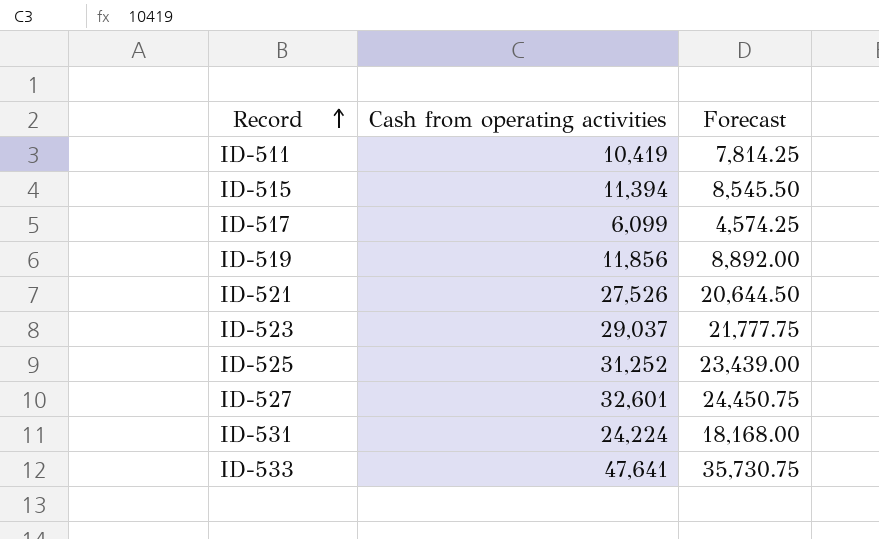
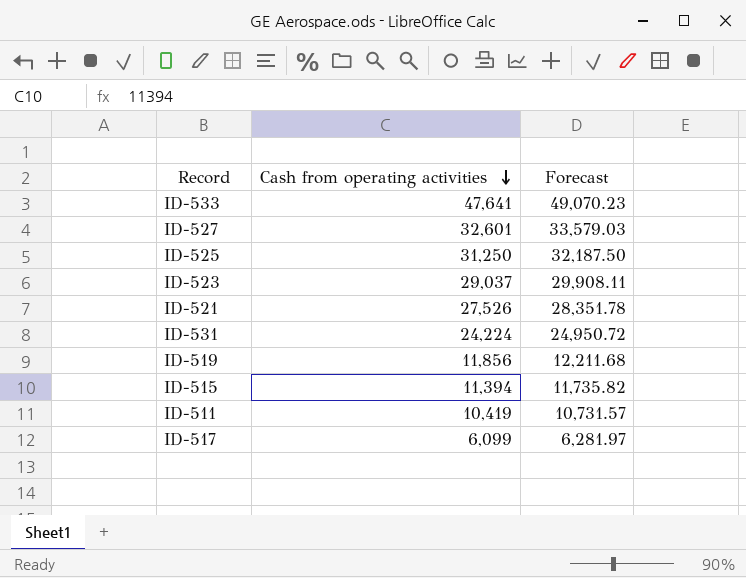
row order: Record ascending -> Cash from operating activities descending
column Forecast | formula: [Cash from operating activities] * 0.75 -> [Cash from operating activities] * 1.03
ID-525 | Cash from operating activities: 31,252 -> 31,250

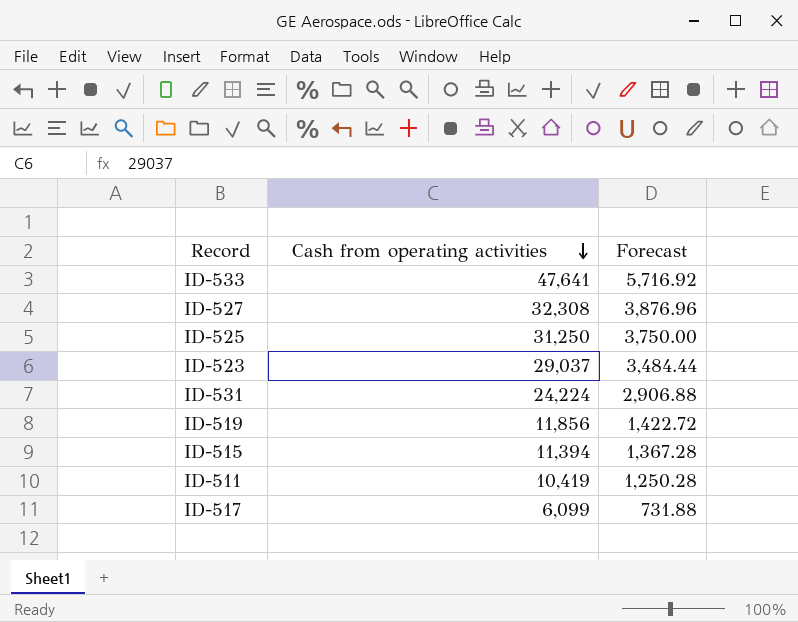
column Forecast | formula: [Cash from operating activities] * 1.03 -> [Cash from operating activities] * 0.12
row ID-521: 27,526 | 28,351.78 -> none
ID-527 | Cash from operating activities: 32,601 -> 32,308

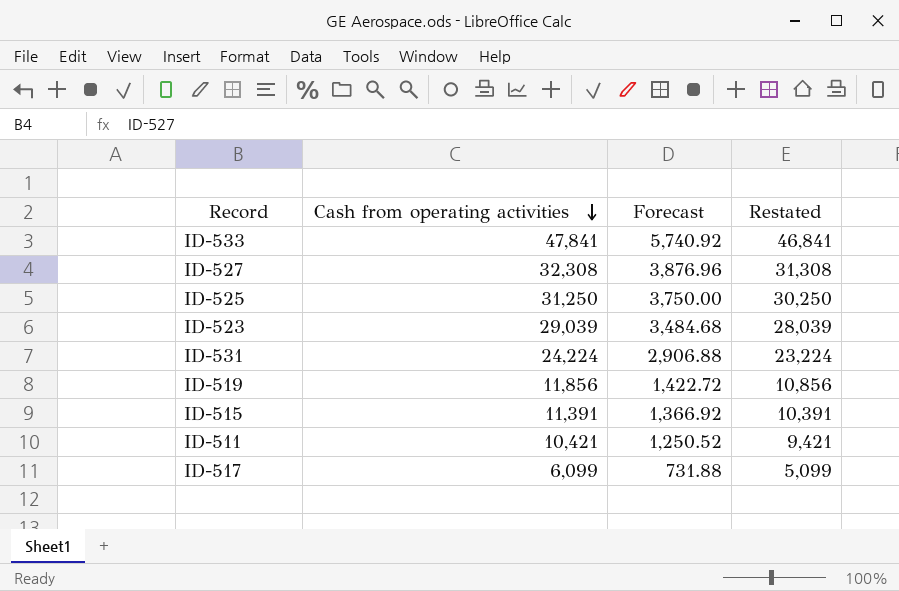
column Restated | formula: none -> [Cash from operating activities] - 1000
ID-533 | Cash from operating activities: 47,641 -> 47,841
ID-533 | Forecast: 5,716.92 -> 5,740.92
ID-523 | Cash from operating activities: 29,037 -> 29,039
ID-523 | Forecast: 3,484.44 -> 3,484.68
ID-515 | Cash from operating activities: 11,394 -> 11,391
ID-515 | Forecast: 1,367.28 -> 1,366.92
ID-511 | Cash from operating activities: 10,419 -> 10,421
ID-511 | Forecast: 1,250.28 -> 1,250.52

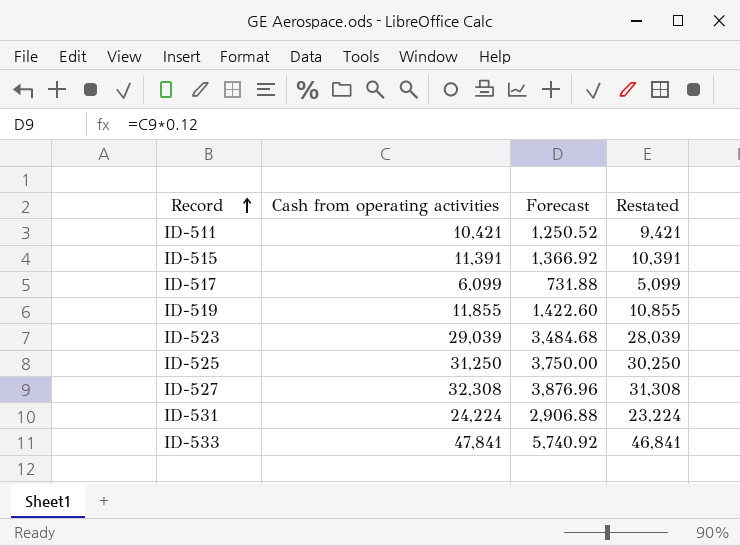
row order: Cash from operating activities descending -> Record ascending
ID-519 | Cash from operating activities: 11,856 -> 11,855
ID-519 | Forecast: 1,422.72 -> 1,422.60
ID-519 | Restated: 10,856 -> 10,855

